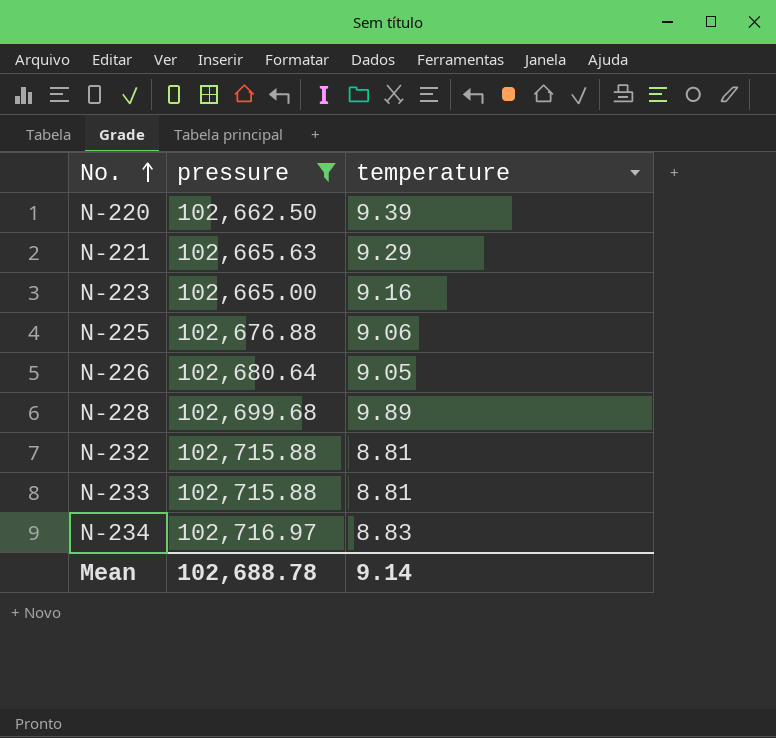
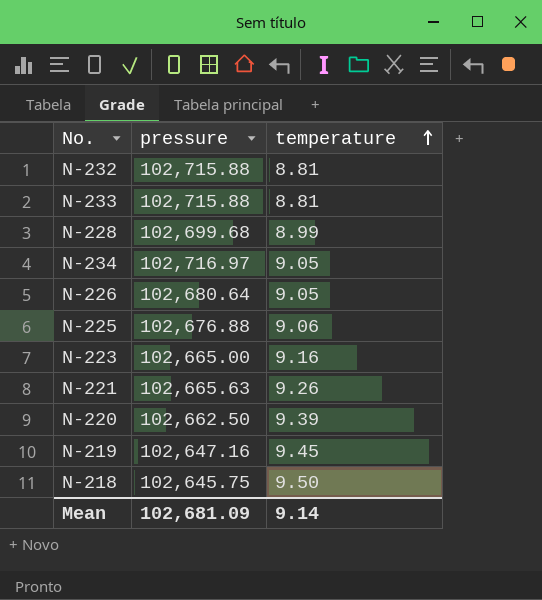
filter: pressure >= 102,662.50 -> none
row order: No. ascending -> temperature ascending
N-228 | temperature: 9.89 -> 8.99
N-234 | temperature: 8.83 -> 9.05
N-221 | temperature: 9.29 -> 9.26
Mean | pressure: 102,688.78 -> 102,681.09

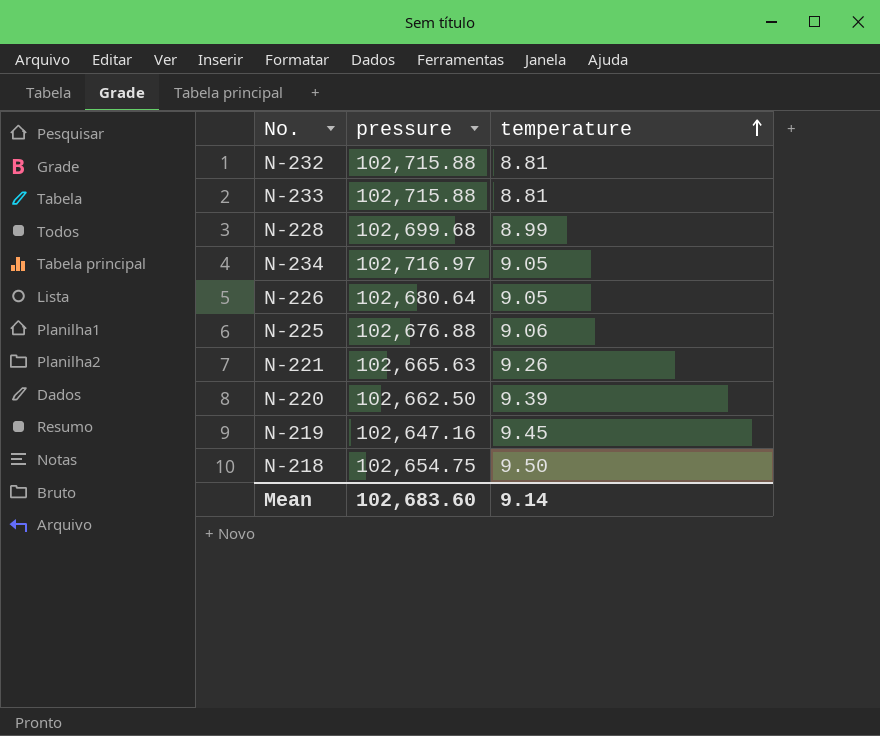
row N-223: 102,665.00 | 9.16 -> none
N-218 | pressure: 102,645.75 -> 102,654.75
Mean | pressure: 102,681.09 -> 102,683.60

